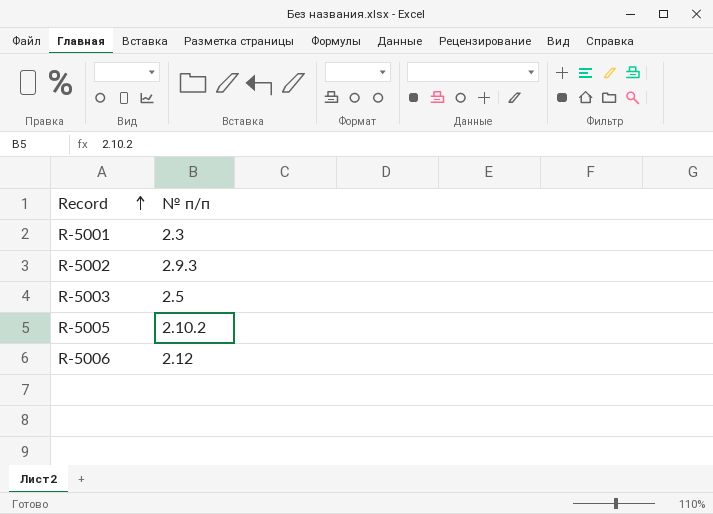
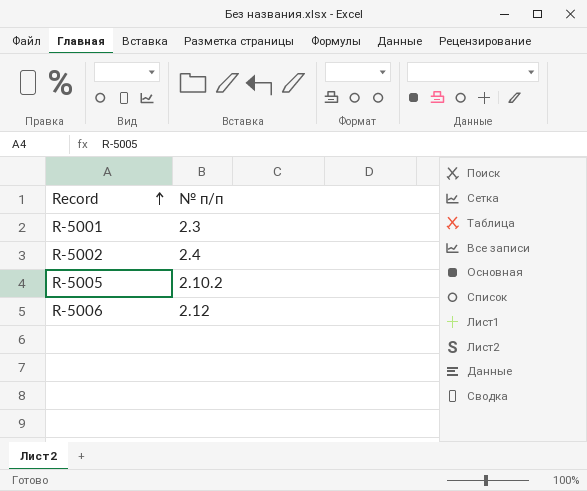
row R-5003: 2.5 -> none
R-5002 | № п/п: 2.9.3 -> 2.4

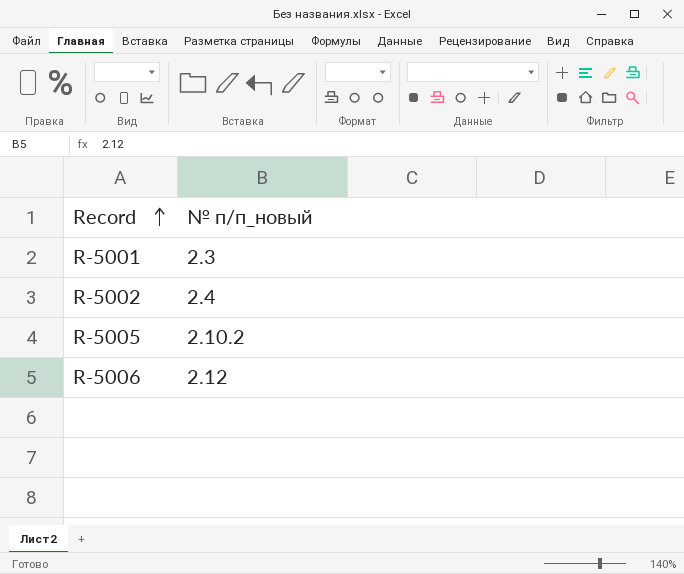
column name: № п/п -> № п/п_новый

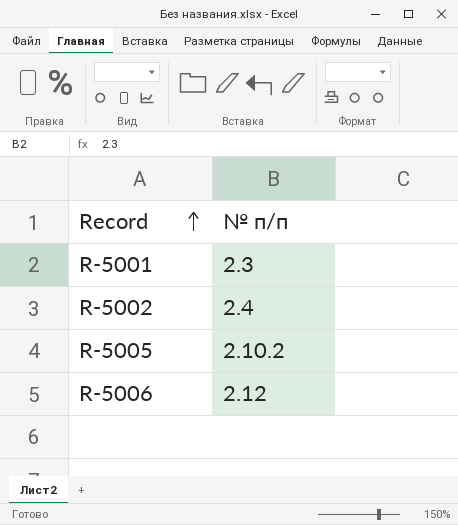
column name: № п/п_новый -> № п/п

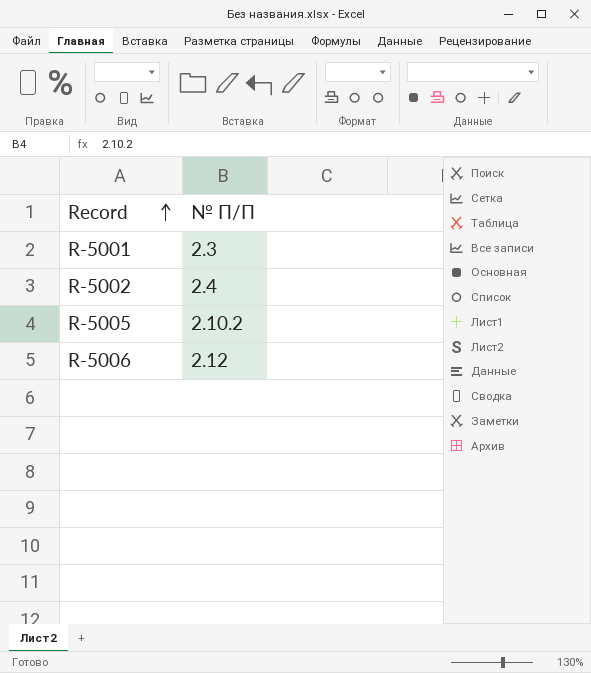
column name: № п/п -> № П/П

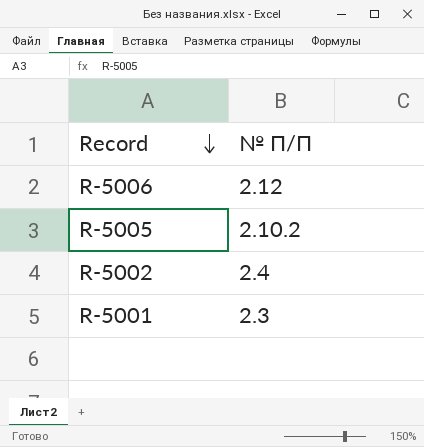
row order: Record ascending -> Record descending

